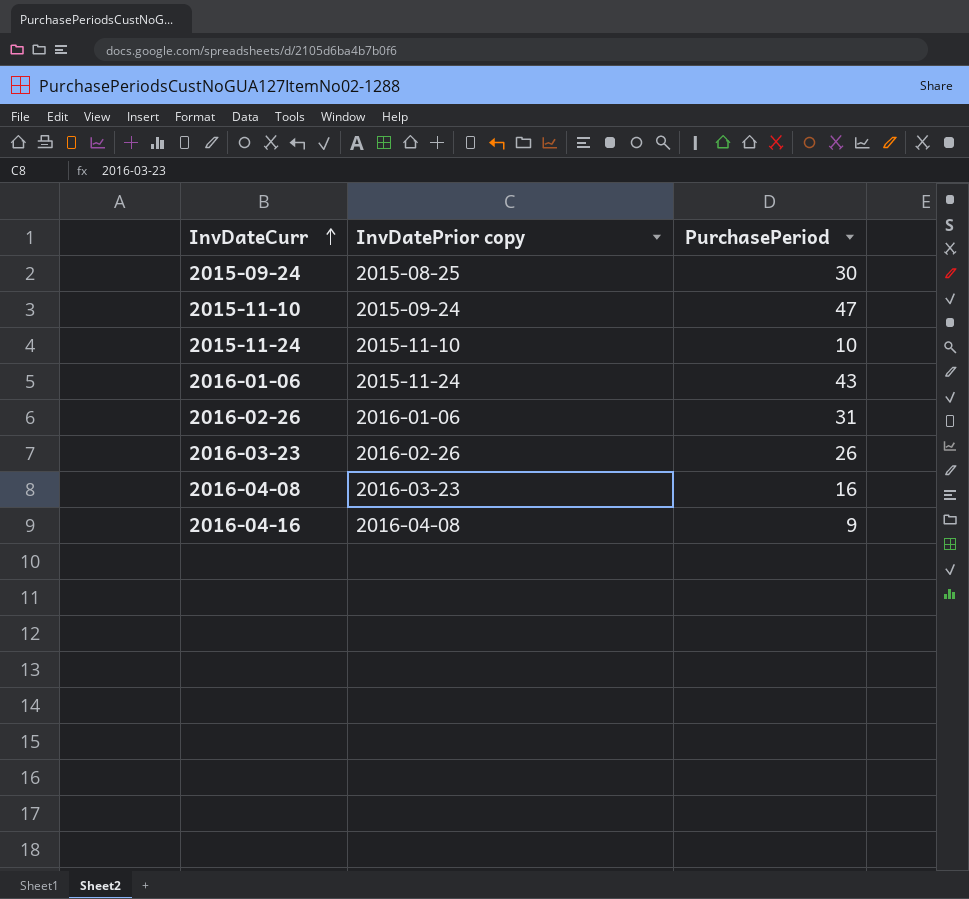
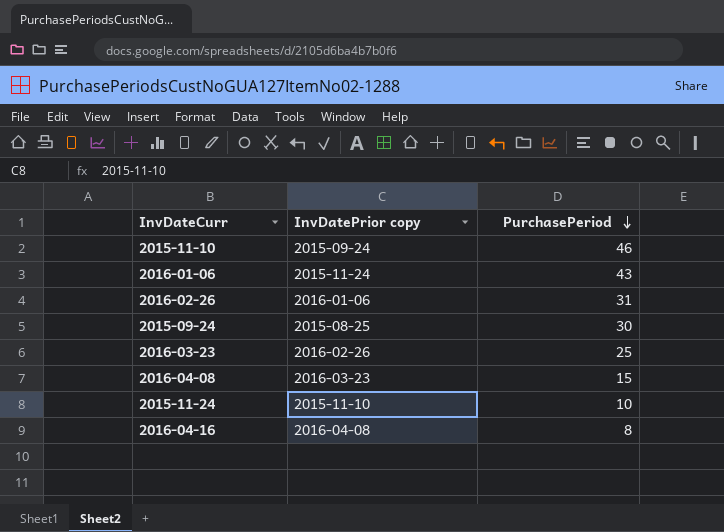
row order: InvDateCurr ascending -> PurchasePeriod descending
2015-11-10 | PurchasePeriod: 47 -> 46
2016-03-23 | PurchasePeriod: 26 -> 25
2016-04-08 | PurchasePeriod: 16 -> 15
2016-04-16 | PurchasePeriod: 9 -> 8

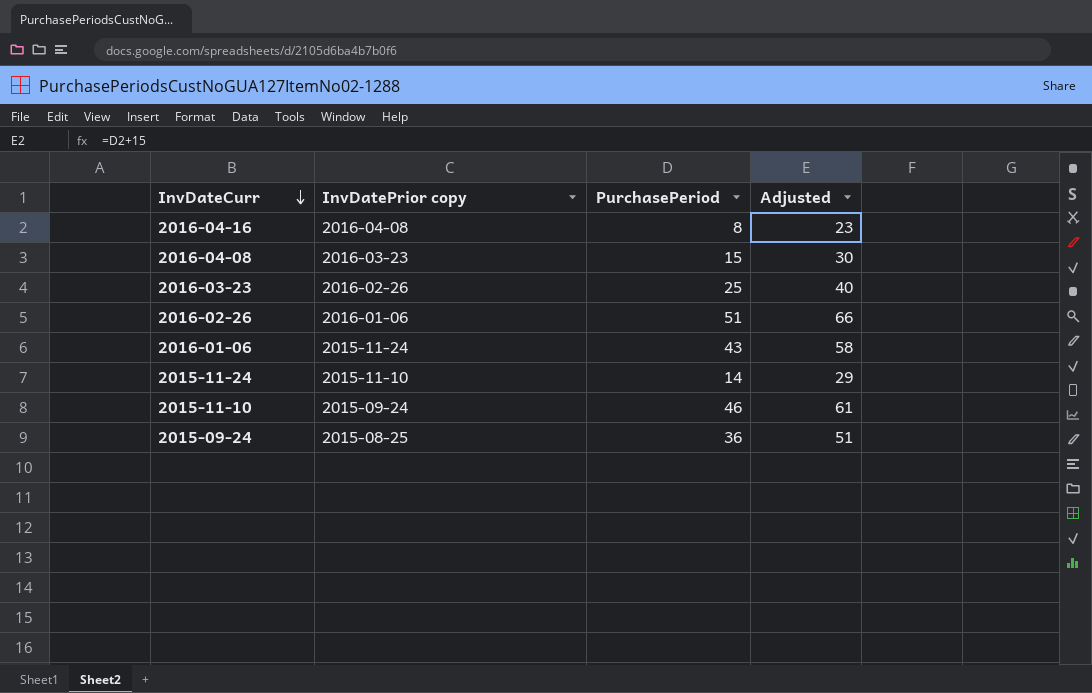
row order: PurchasePeriod descending -> InvDateCurr descending
column Adjusted | formula: none -> [PurchasePeriod] + 15
2016-02-26 | PurchasePeriod: 31 -> 51
2015-11-24 | PurchasePeriod: 10 -> 14
2015-09-24 | PurchasePeriod: 30 -> 36

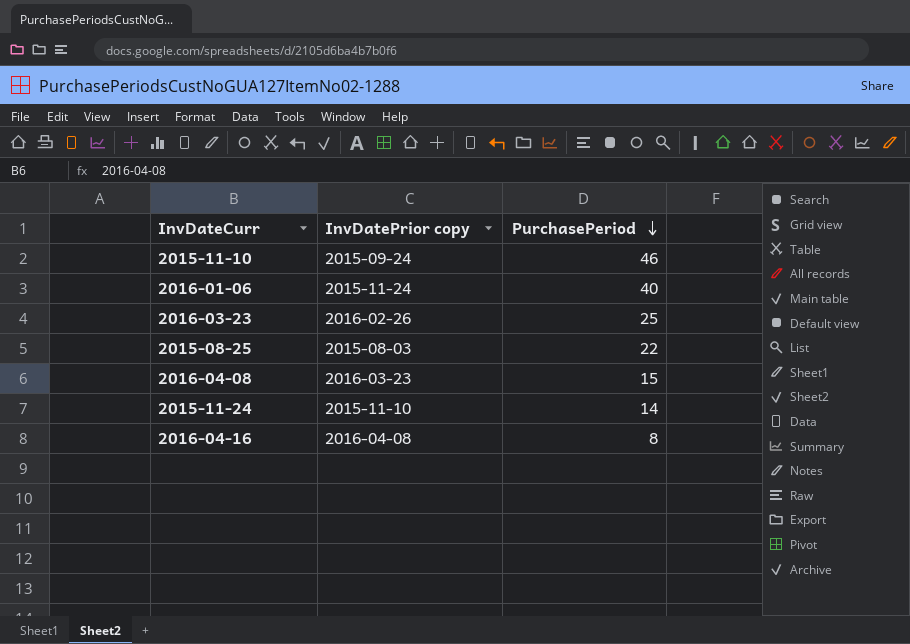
row order: InvDateCurr descending -> PurchasePeriod descending
column Adjusted | formula: [PurchasePeriod] + 15 -> none
row 2016-02-26: 2016-01-06 | 51 | 66 -> none
row 2015-09-24: 2015-08-25 | 36 | 51 -> none
2016-01-06 | PurchasePeriod: 43 -> 40
row 2015-08-25: none -> 2015-08-03 | 22

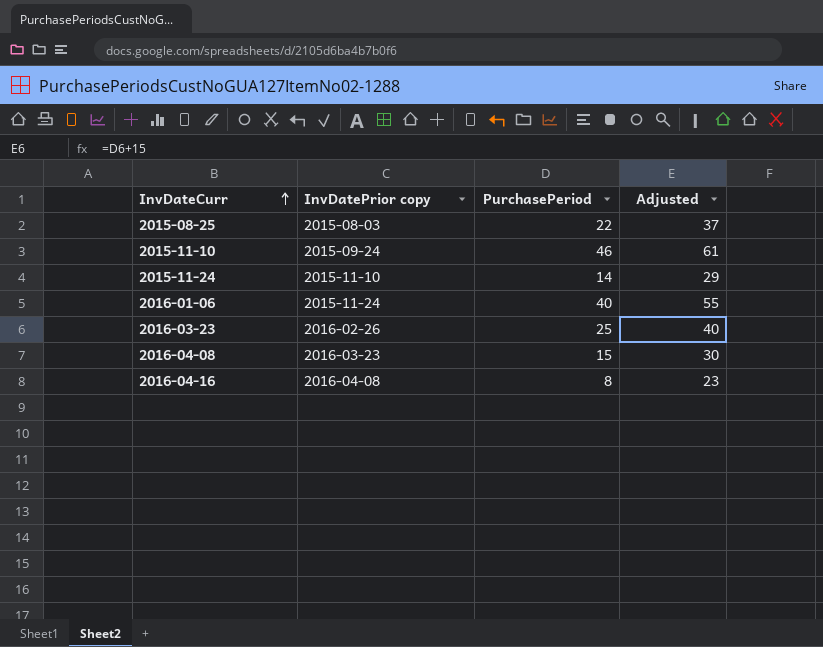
row order: PurchasePeriod descending -> InvDateCurr ascending
column Adjusted | formula: none -> [PurchasePeriod] + 15

